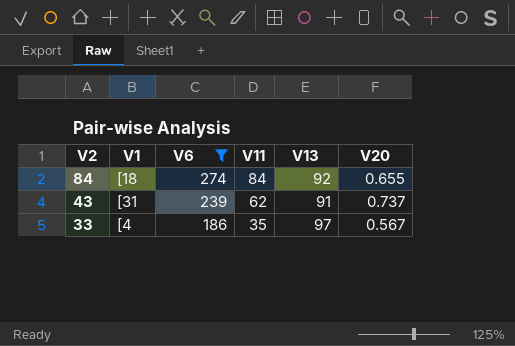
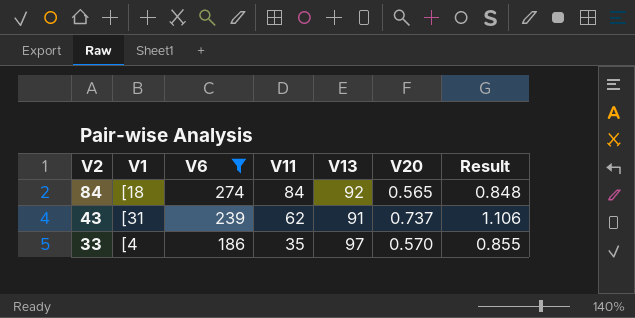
column Result | formula: none -> [V20] * 1.5
84 | V20: 0.655 -> 0.565
33 | V20: 0.567 -> 0.570

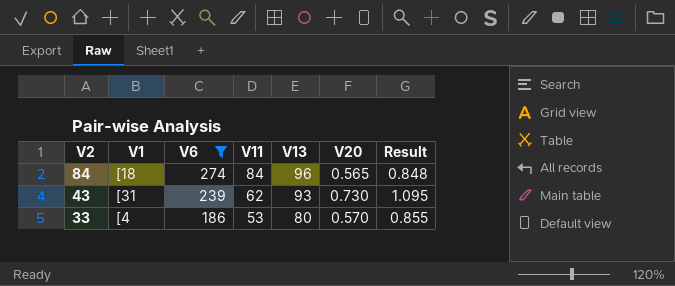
84 | V13: 92 -> 96
43 | V13: 91 -> 93
43 | V20: 0.737 -> 0.730
43 | Result: 1.106 -> 1.095
33 | V11: 35 -> 53
33 | V13: 97 -> 80

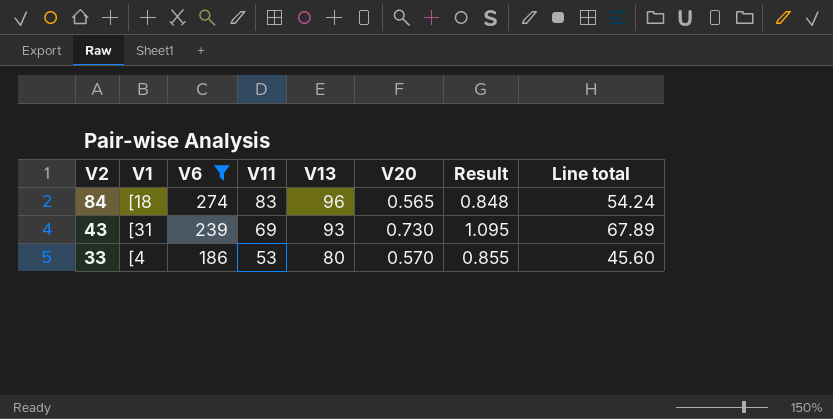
column Line total | formula: none -> [V13] * [V20]
84 | V11: 84 -> 83
43 | V11: 62 -> 69

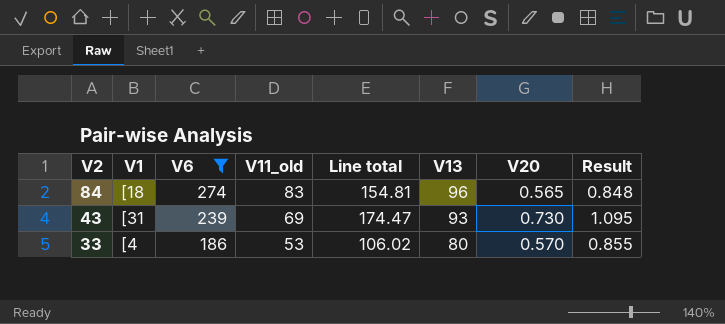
column name: V11 -> V11_old
column Line total | formula: [V13] * [V20] -> [V6] * [V20]
column Line total | position: 8 -> 5

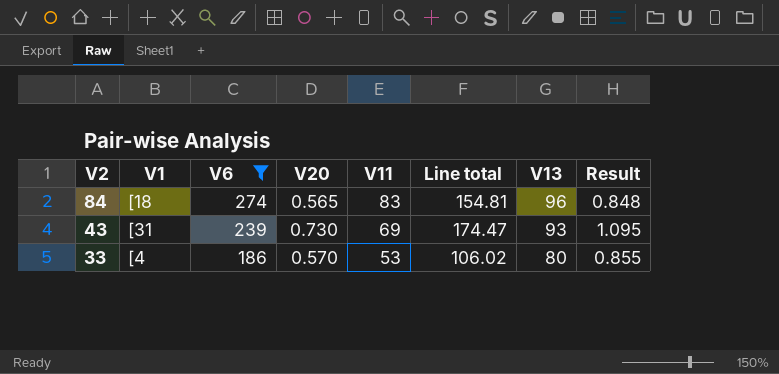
column V20 | position: 7 -> 4
column name: V11_old -> V11

